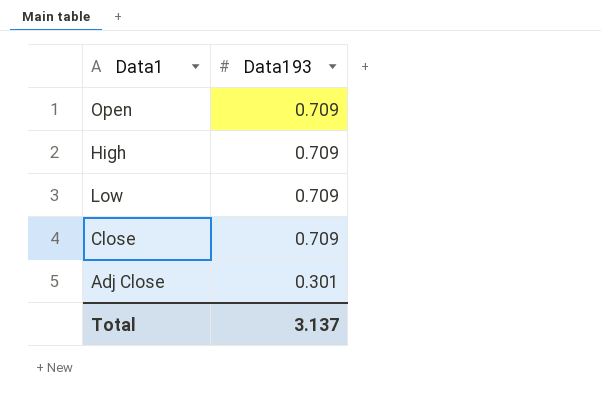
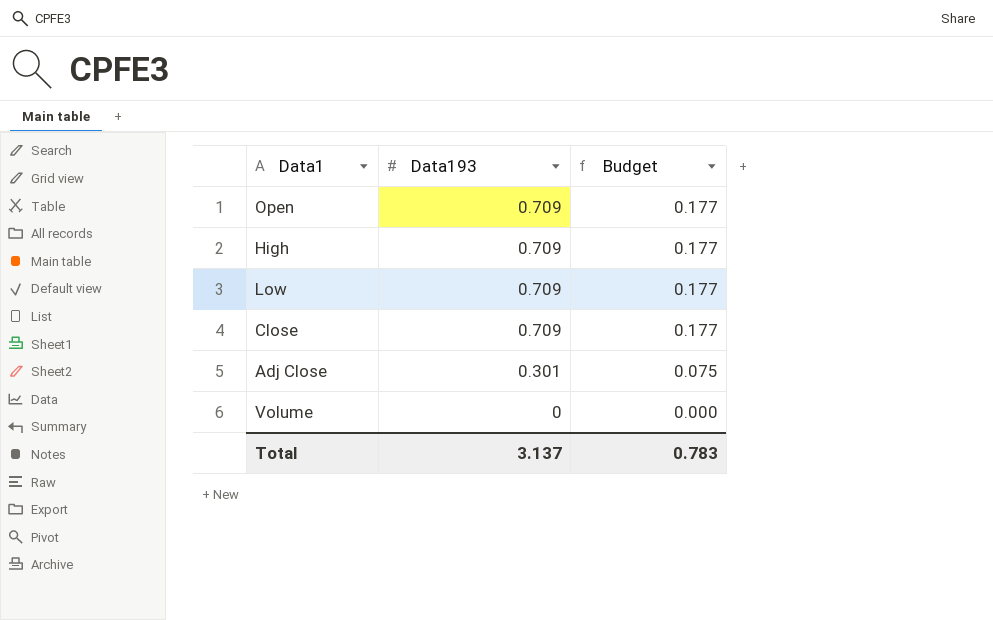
column Budget | formula: none -> [Data193] * 0.25
row Volume: none -> 0 | 0.000

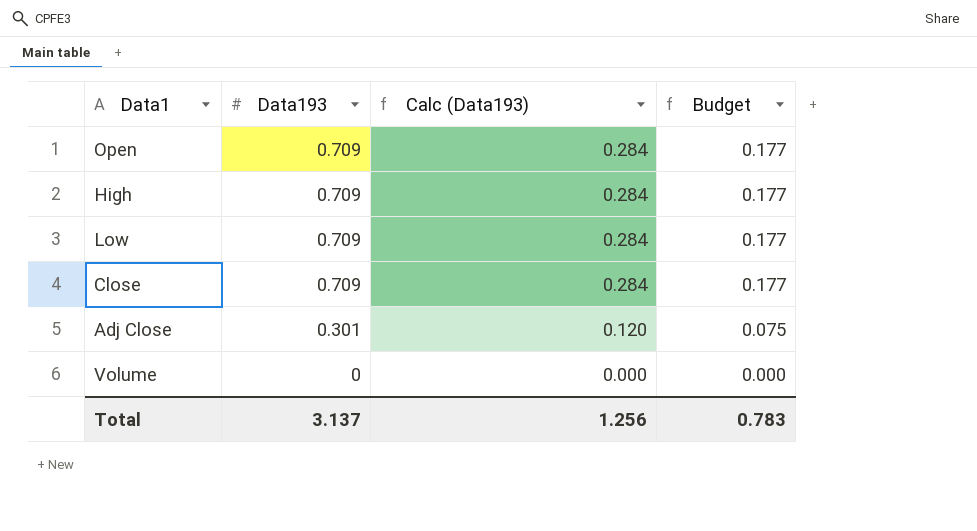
column Calc (Data193) | formula: none -> [Data193] * 0.4

